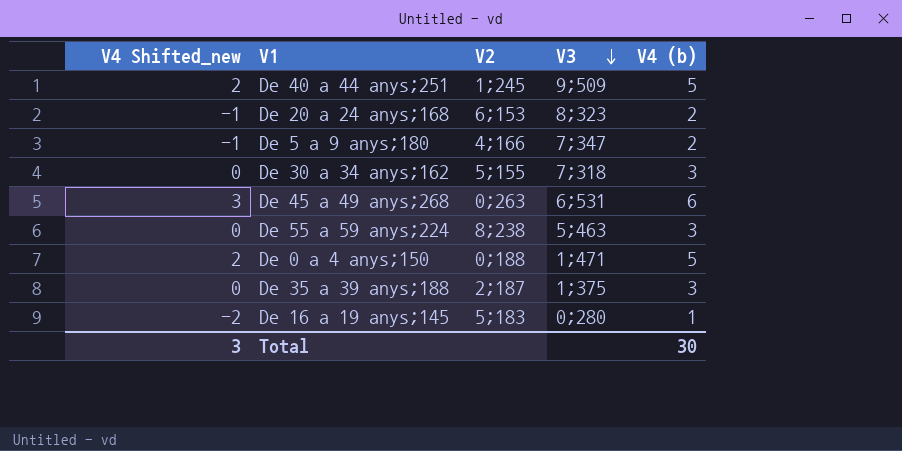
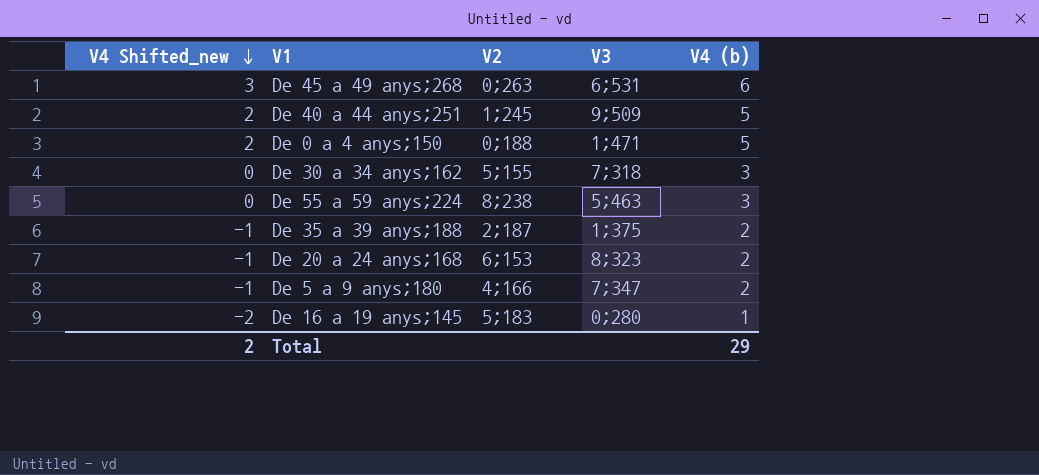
row order: V3 descending -> V4 Shifted_new descending
De 35 a 39 anys;188 | V4 Shifted_new: 0 -> -1
De 35 a 39 anys;188 | V4 (b): 3 -> 2
Total | V4 Shifted_new: 3 -> 2
Total | V4 (b): 30 -> 29

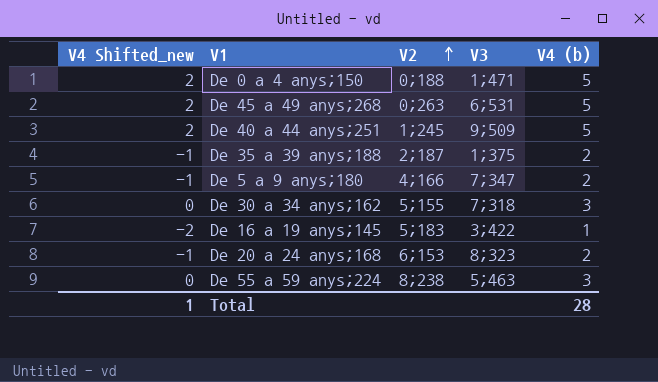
row order: V4 Shifted_new descending -> V2 ascending
De 45 a 49 anys;268 | V4 Shifted_new: 3 -> 2
De 45 a 49 anys;268 | V4 (b): 6 -> 5
De 16 a 19 anys;145 | V3: 0;280 -> 3;422
Total | V4 Shifted_new: 2 -> 1
Total | V4 (b): 29 -> 28

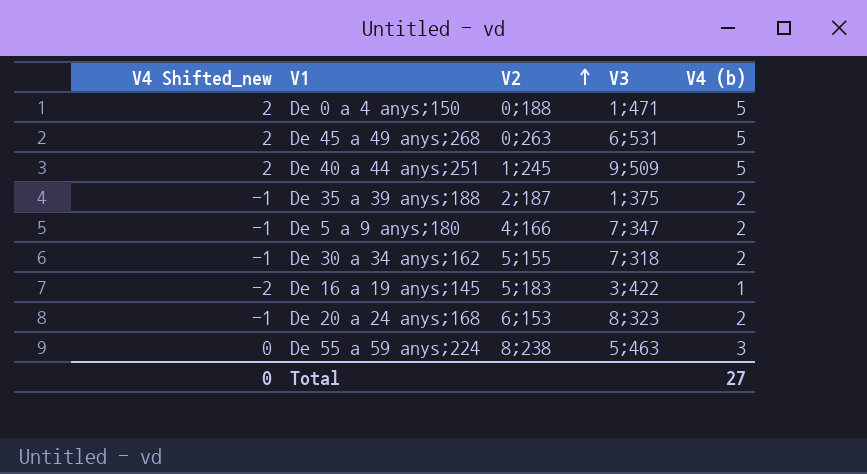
De 30 a 34 anys;162 | V4 Shifted_new: 0 -> -1
De 30 a 34 anys;162 | V4 (b): 3 -> 2
Total | V4 Shifted_new: 1 -> 0
Total | V4 (b): 28 -> 27

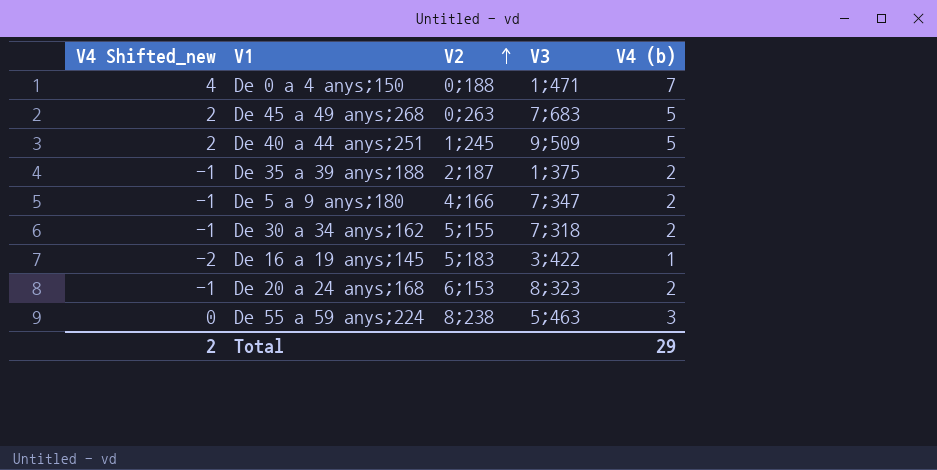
De 0 a 4 anys;150 | V4 Shifted_new: 2 -> 4
De 0 a 4 anys;150 | V4 (b): 5 -> 7
De 45 a 49 anys;268 | V3: 6;531 -> 7;683
Total | V4 Shifted_new: 0 -> 2
Total | V4 (b): 27 -> 29

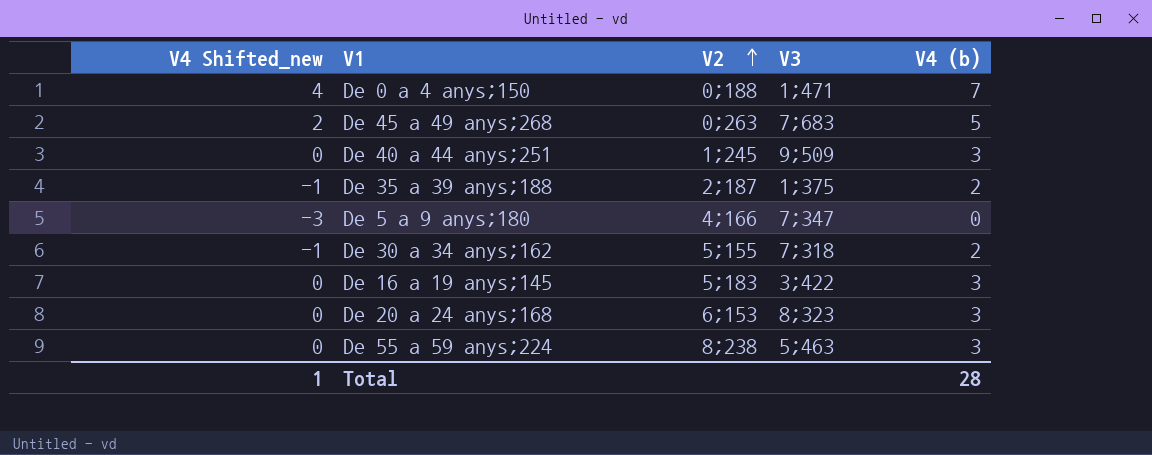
De 40 a 44 anys;251 | V4 Shifted_new: 2 -> 0
De 40 a 44 anys;251 | V4 (b): 5 -> 3
De 5 a 9 anys;180 | V4 Shifted_new: -1 -> -3
De 5 a 9 anys;180 | V4 (b): 2 -> 0
De 16 a 19 anys;145 | V4 Shifted_new: -2 -> 0
De 16 a 19 anys;145 | V4 (b): 1 -> 3
De 20 a 24 anys;168 | V4 Shifted_new: -1 -> 0
De 20 a 24 anys;168 | V4 (b): 2 -> 3
Total | V4 Shifted_new: 2 -> 1
Total | V4 (b): 29 -> 28

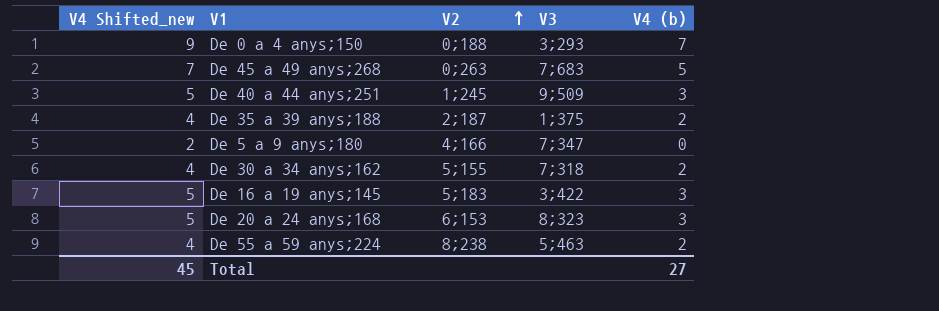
column V4 Shifted_new | formula: [V4 (b)] - 3 -> [V4 (b)] + 2
De 0 a 4 anys;150 | V3: 1;471 -> 3;293
De 55 a 59 anys;224 | V4 (b): 3 -> 2
Total | V4 Shifted_new: 1 -> 45
Total | V4 (b): 28 -> 27

